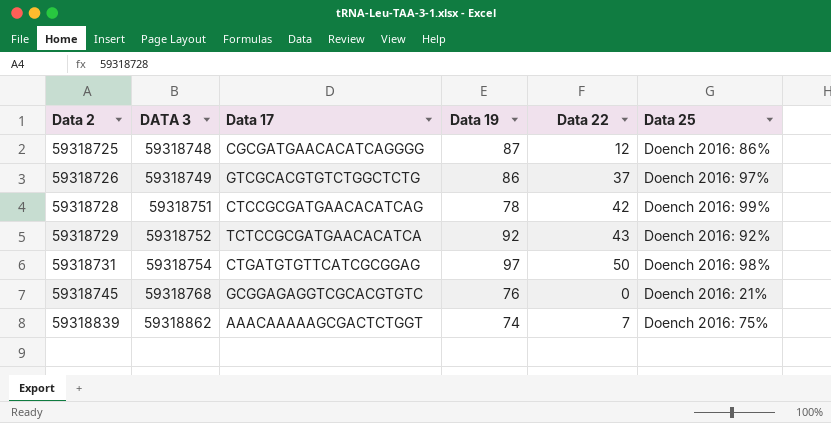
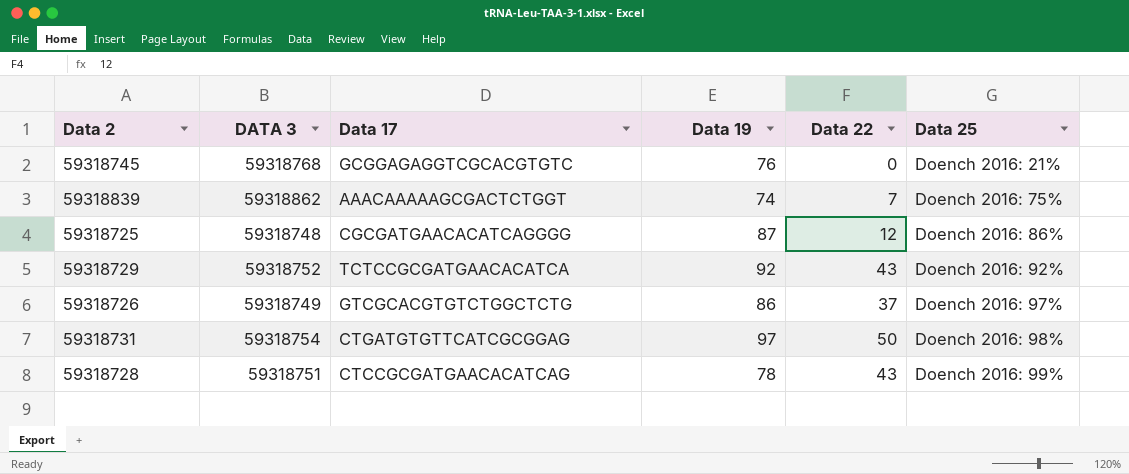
row order: Data 2 ascending -> Data 25 ascending
59318728 | Data 22: 42 -> 43

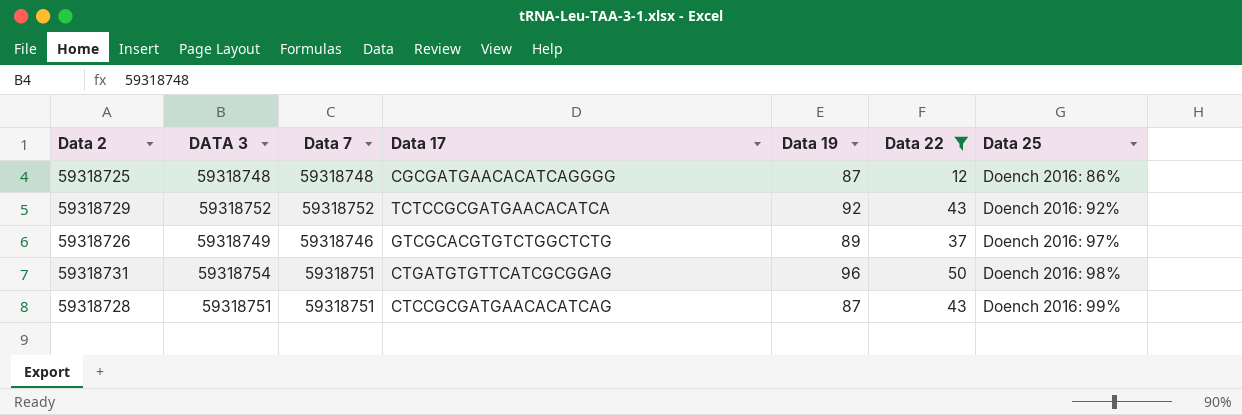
filter: none -> Data 22 >= 12
column Data 7 | position: none -> 3
59318726 | Data 19: 86 -> 89
59318731 | Data 19: 97 -> 96
59318728 | Data 19: 78 -> 87

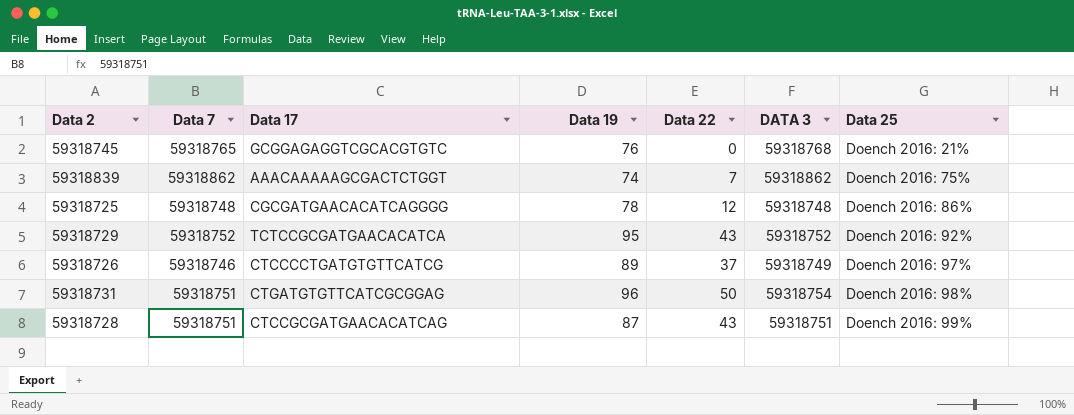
filter: Data 22 >= 12 -> none
column DATA 3 | position: 2 -> 6
59318725 | Data 19: 87 -> 78
59318729 | Data 19: 92 -> 95
59318726 | Data 17: GTCGCACGTGTCTGGCTCTG -> CTCCCCTGATGTGTTCATCG

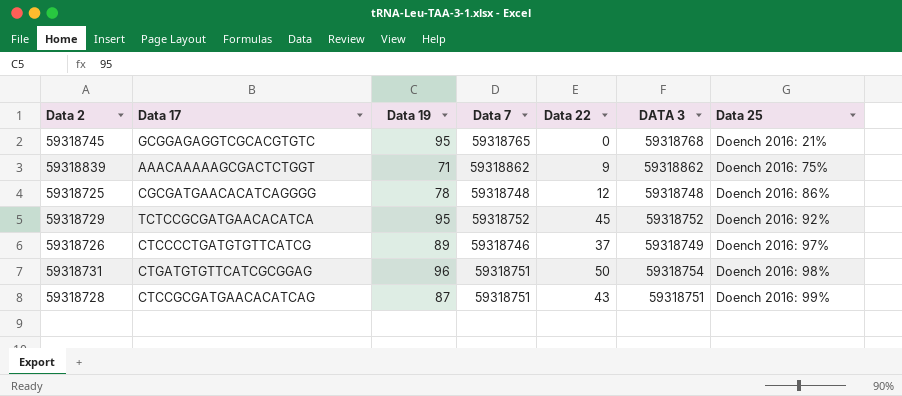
column Data 7 | position: 2 -> 4
59318745 | Data 19: 76 -> 95
59318839 | Data 19: 74 -> 71
59318839 | Data 22: 7 -> 9
59318729 | Data 22: 43 -> 45

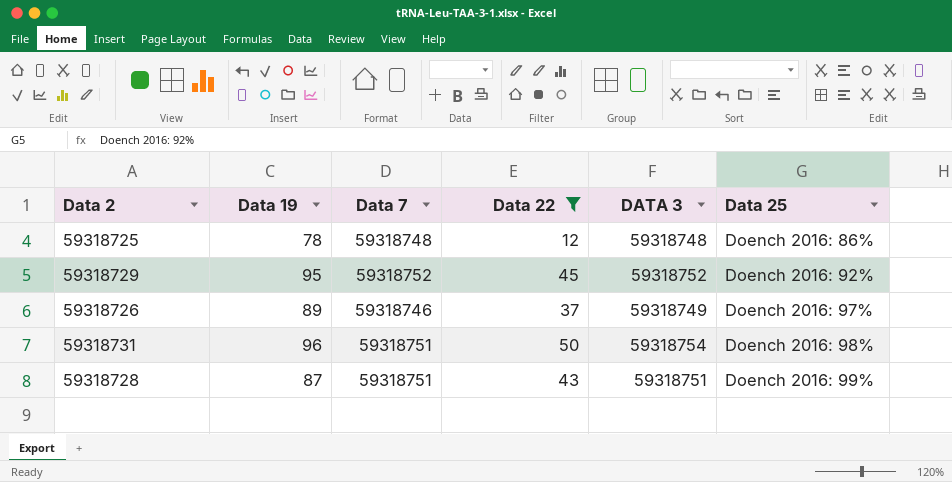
filter: none -> Data 22 >= 12
column Data 17 | position: 2 -> none

